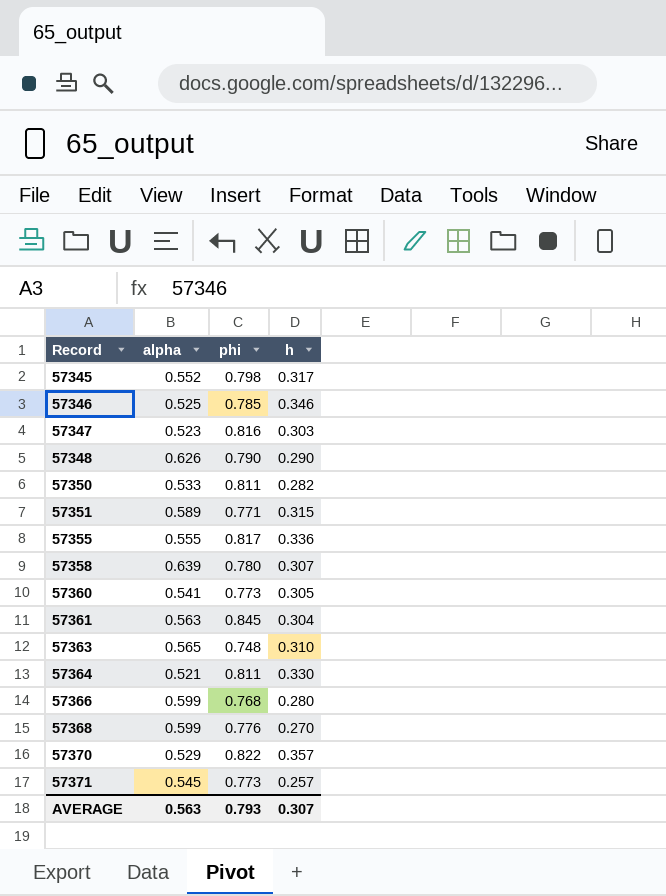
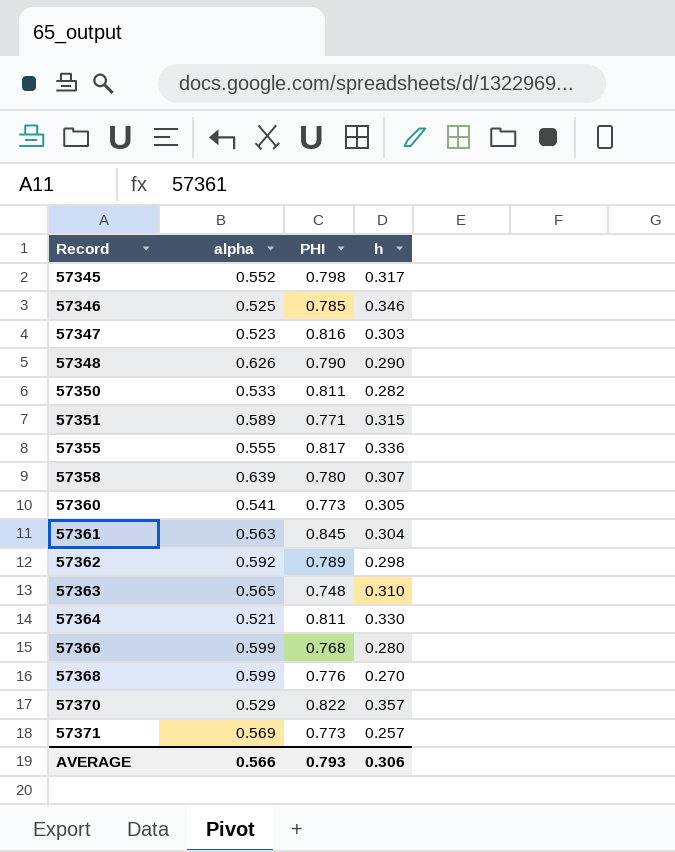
column name: phi -> PHI
row 57362: none -> 0.592 | 0.789 | 0.298
57371 | alpha: 0.545 -> 0.569
AVERAGE | alpha: 0.563 -> 0.566
AVERAGE | h: 0.307 -> 0.306

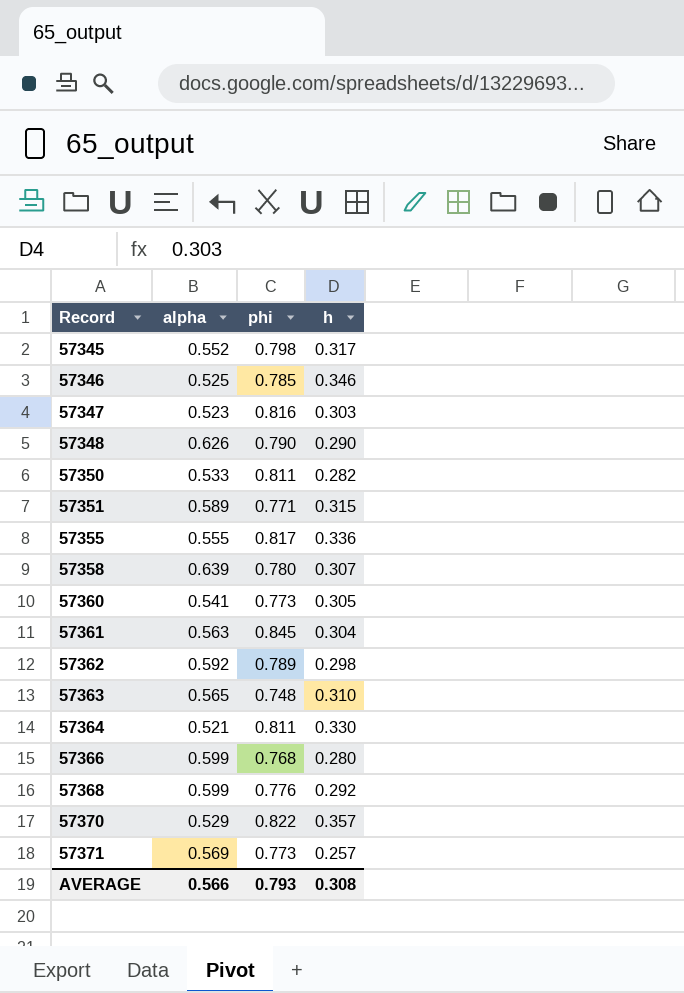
column name: PHI -> phi
57368 | h: 0.270 -> 0.292
AVERAGE | h: 0.306 -> 0.308

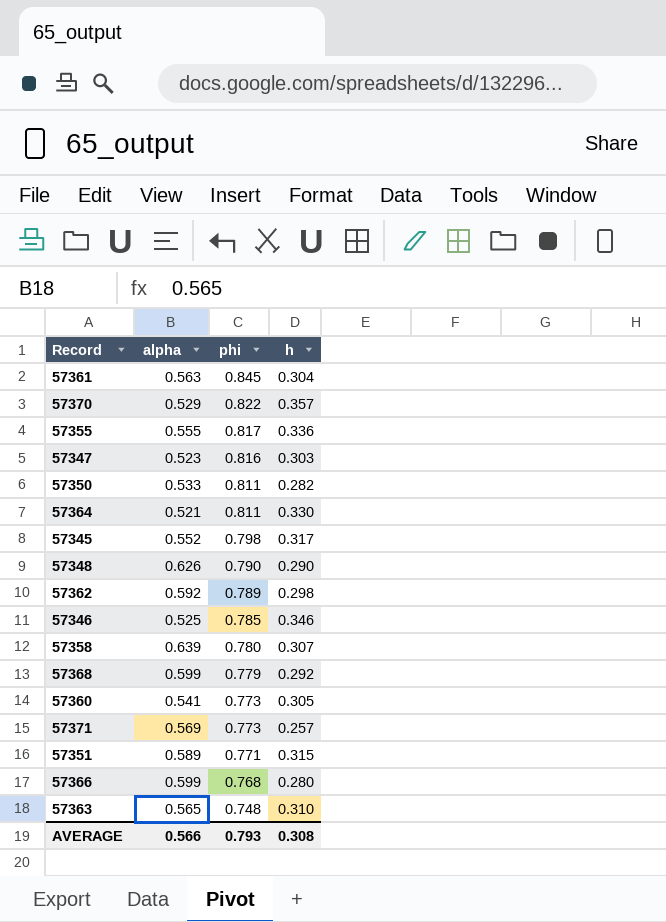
row order: Record ascending -> phi descending
57368 | phi: 0.776 -> 0.779

